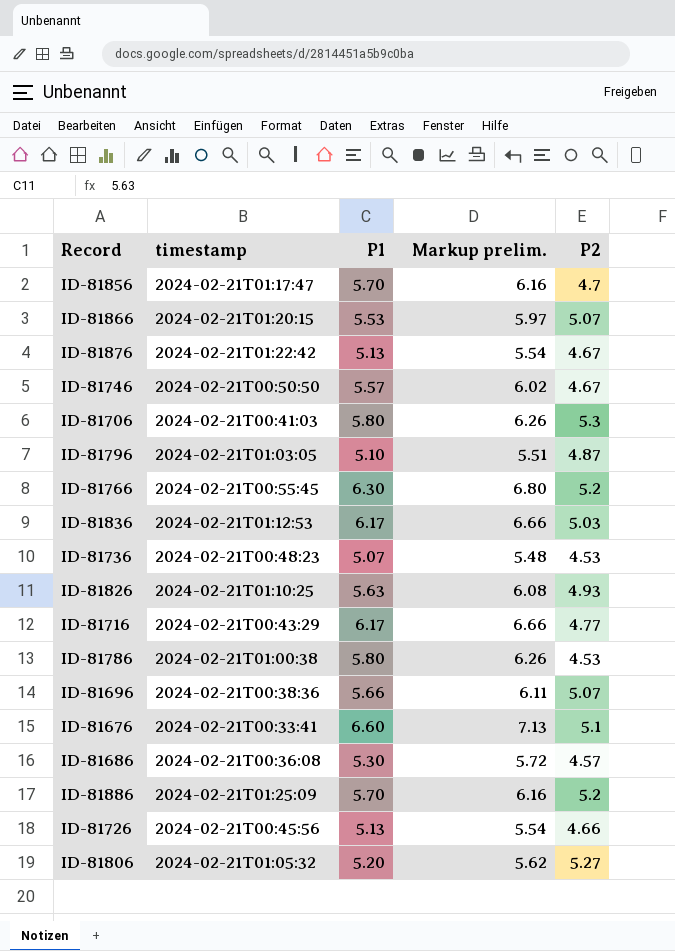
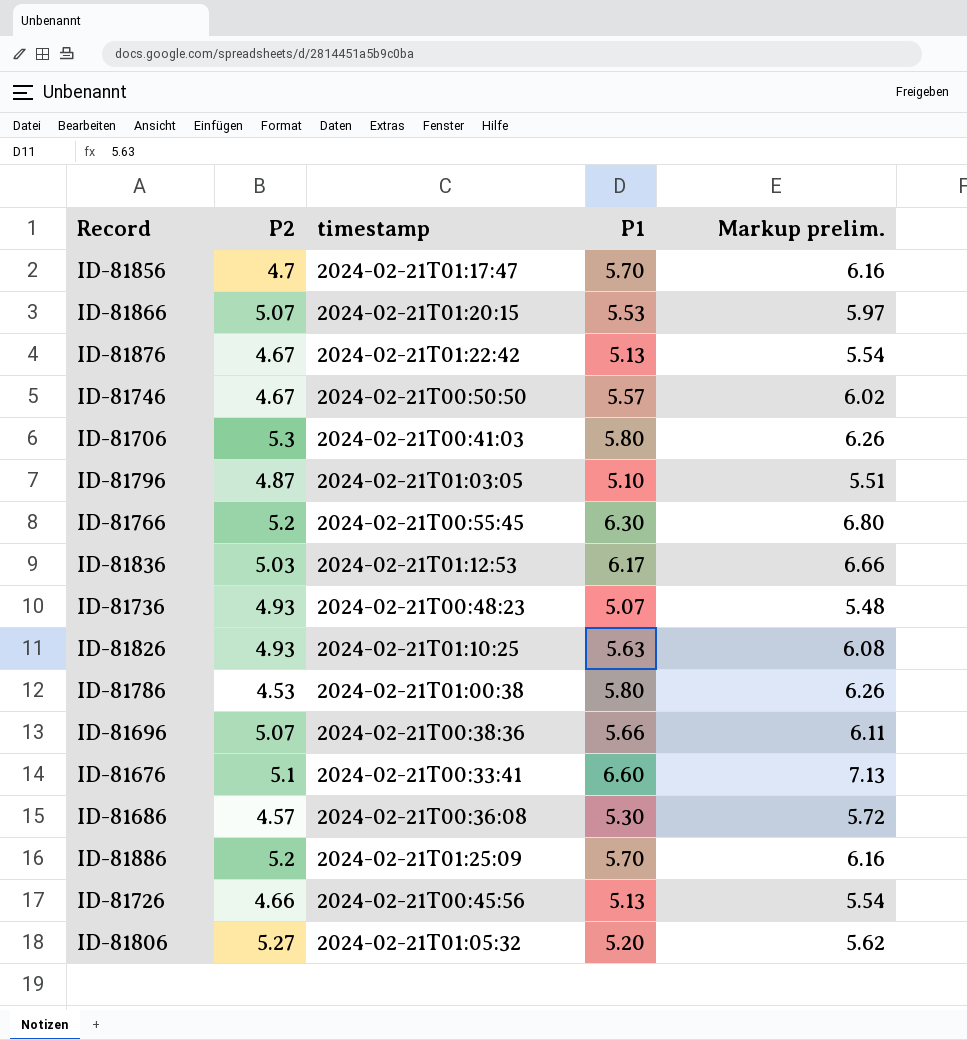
column P2 | position: 5 -> 2
row ID-81716: 2024-02-21T00:43:29 | 6.17 | 6.66 | 4.77 -> none
ID-81736 | P2: 4.53 -> 4.93

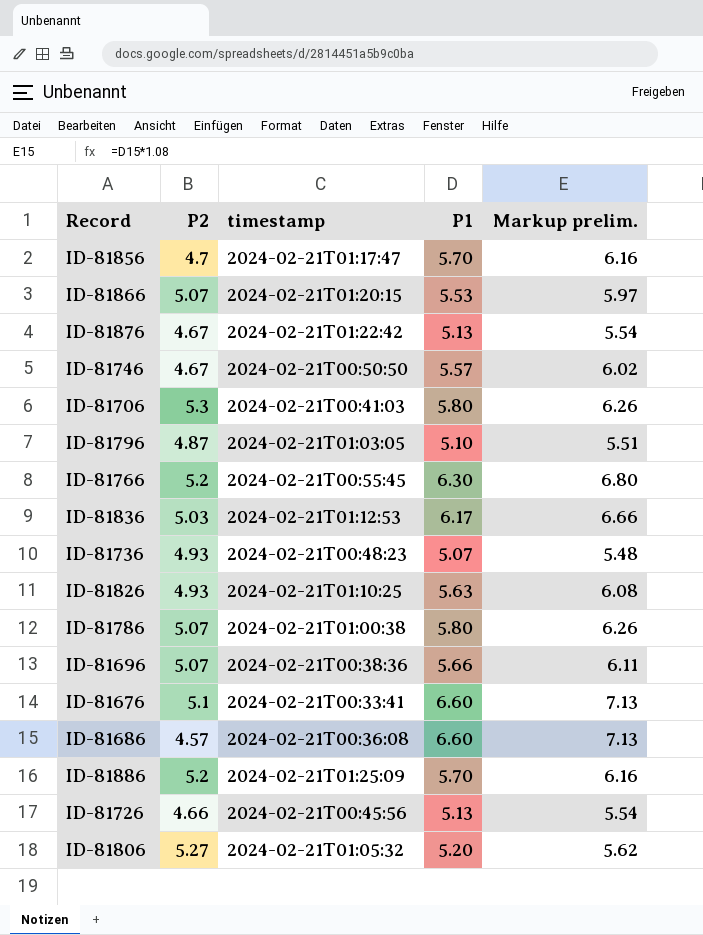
ID-81786 | P2: 4.53 -> 5.07
ID-81686 | P1: 5.30 -> 6.60
ID-81686 | Markup prelim.: 5.72 -> 7.13

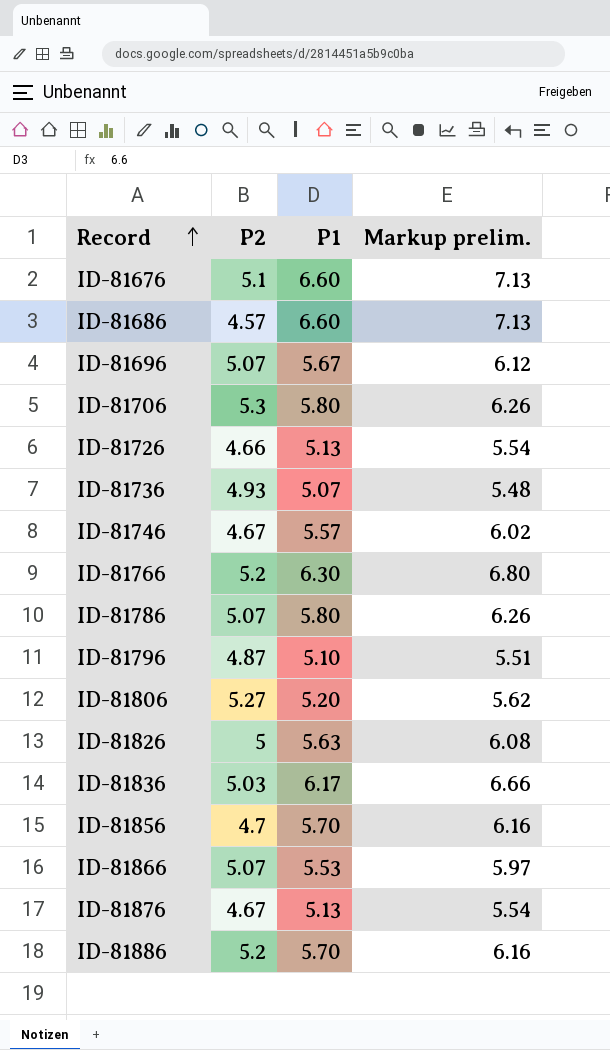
row order: none -> Record ascending
column timestamp | position: 3 -> none
ID-81696 | P1: 5.66 -> 5.67
ID-81696 | Markup prelim.: 6.11 -> 6.12
ID-81826 | P2: 4.93 -> 5

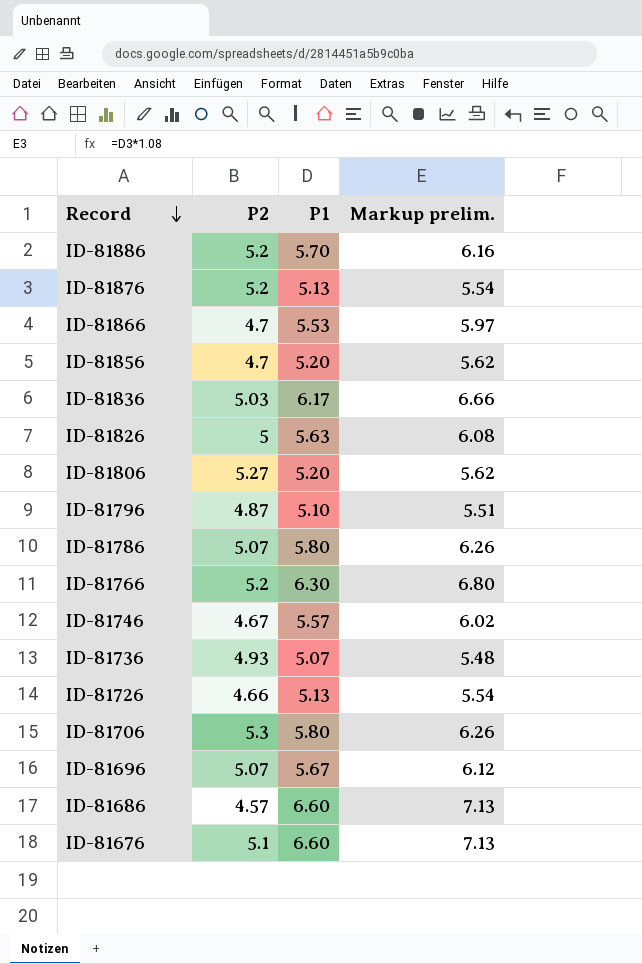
row order: Record ascending -> Record descending
ID-81876 | P2: 4.67 -> 5.2
ID-81866 | P2: 5.07 -> 4.7
ID-81856 | P1: 5.70 -> 5.20
ID-81856 | Markup prelim.: 6.16 -> 5.62

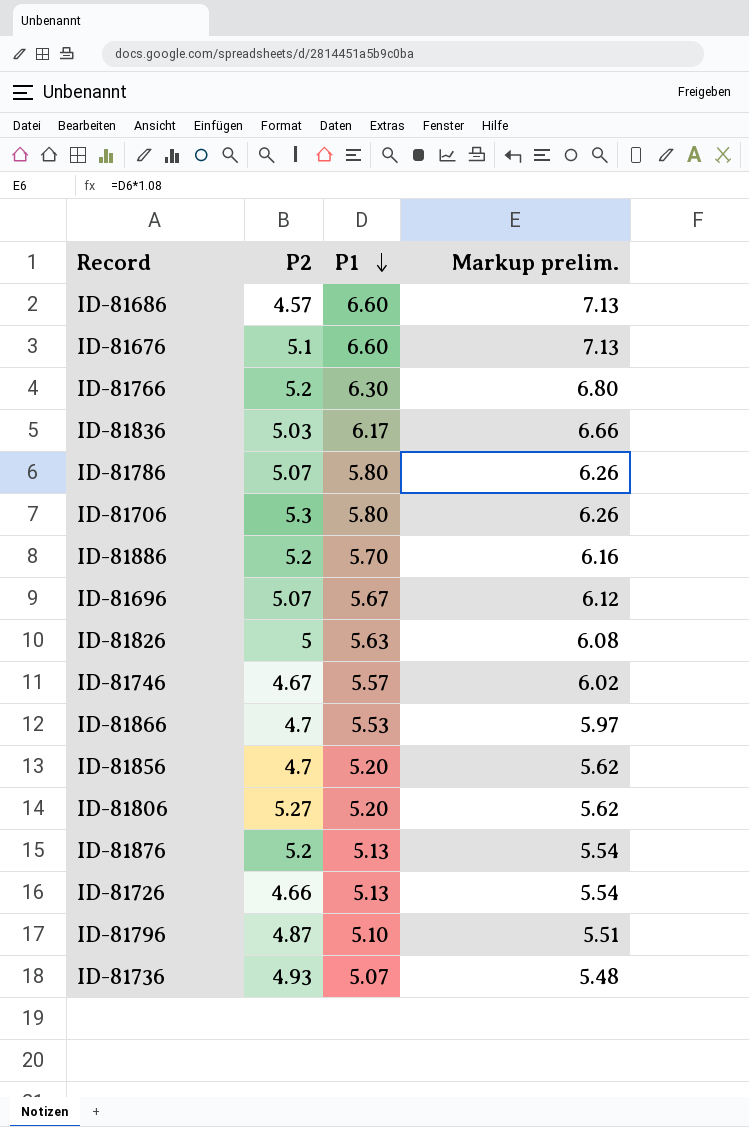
row order: Record descending -> P1 descending

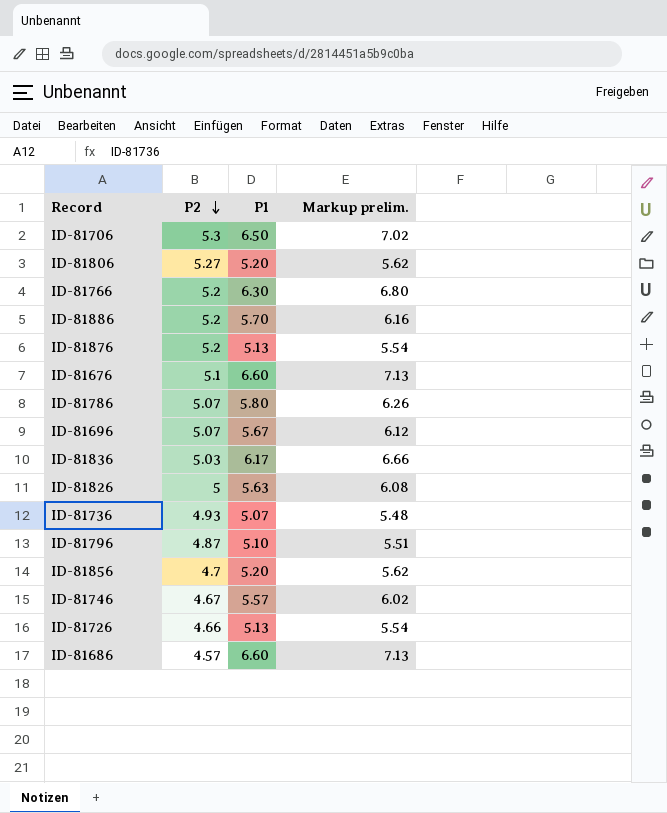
row order: P1 descending -> P2 descending
row ID-81866: 4.7 | 5.53 | 5.97 -> none
ID-81706 | P1: 5.80 -> 6.50
ID-81706 | Markup prelim.: 6.26 -> 7.02

